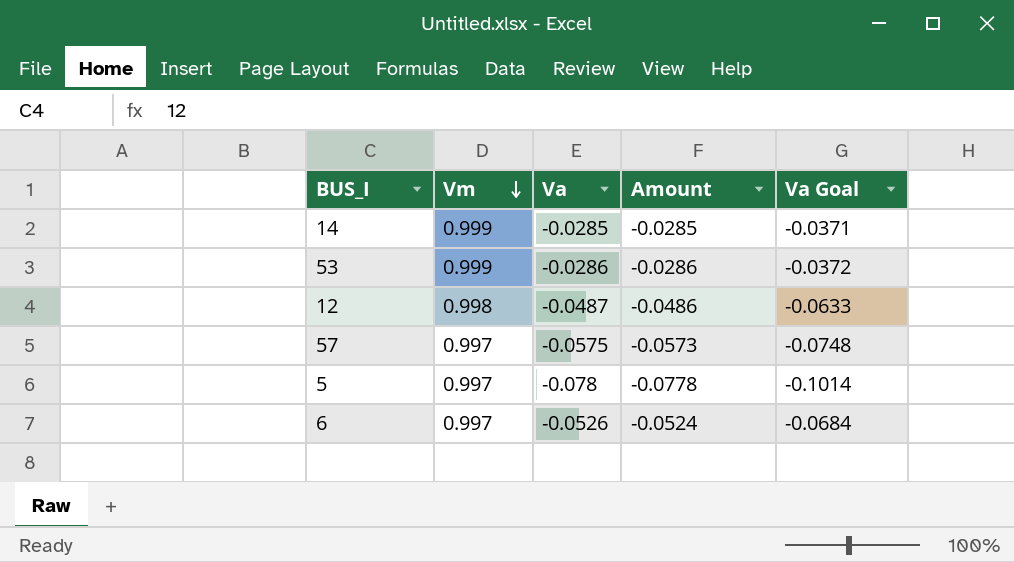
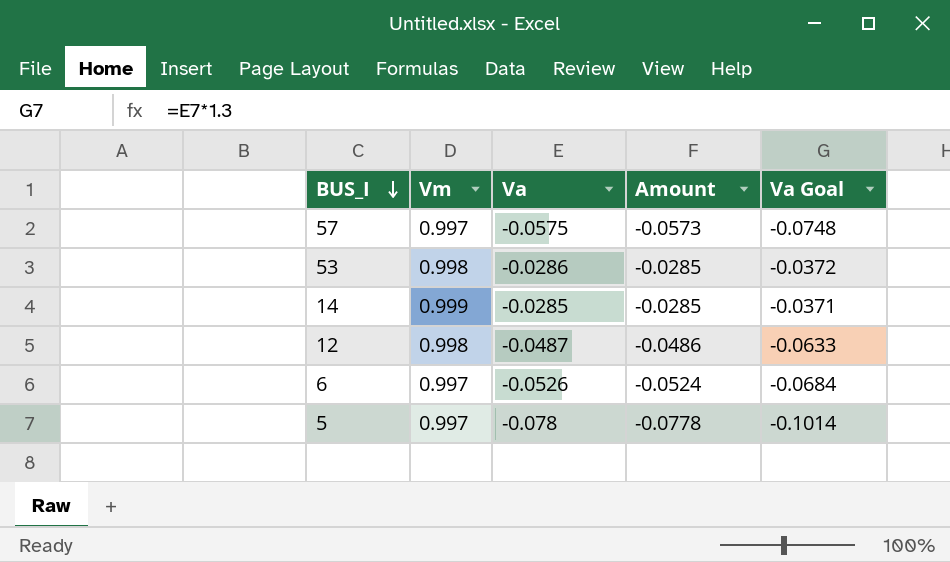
row order: Vm descending -> BUS_I descending
53 | Vm: 0.999 -> 0.998
53 | Amount: -0.0286 -> -0.0285

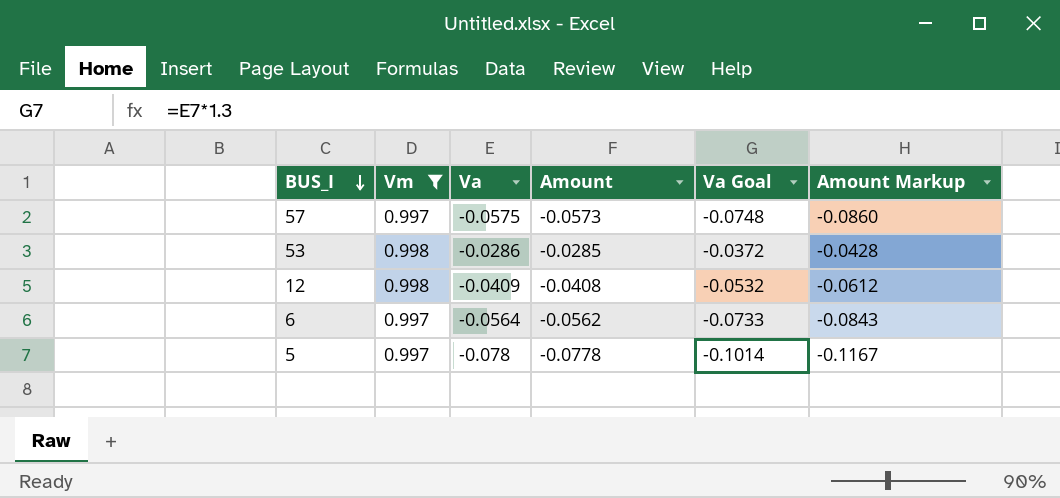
filter: none -> Vm != 0.999
column Amount Markup | formula: none -> [Amount] * 1.5
12 | Va: -0.0487 -> -0.0409
12 | Amount: -0.0486 -> -0.0408
12 | Va Goal: -0.0633 -> -0.0532
6 | Va: -0.0526 -> -0.0564
6 | Amount: -0.0524 -> -0.0562
6 | Va Goal: -0.0684 -> -0.0733

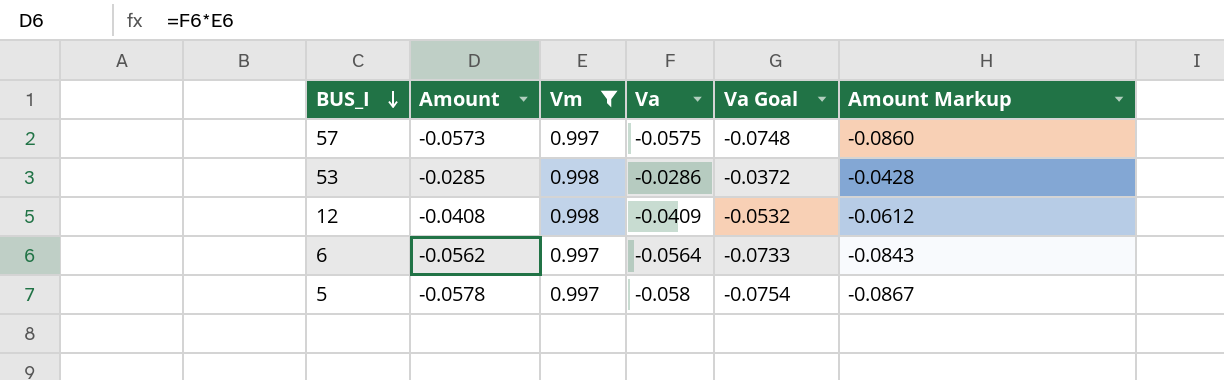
column Amount | position: 4 -> 2
5 | Amount: -0.0778 -> -0.0578
5 | Va: -0.078 -> -0.058
5 | Va Goal: -0.1014 -> -0.0754
5 | Amount Markup: -0.1167 -> -0.0867

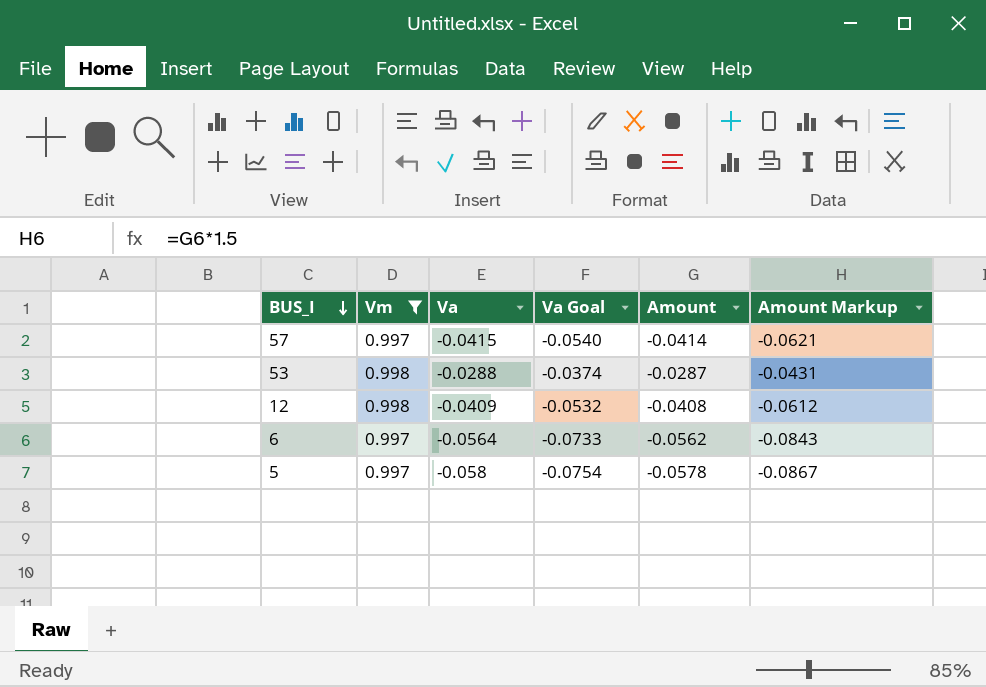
column Amount | position: 2 -> 5
57 | Va: -0.0575 -> -0.0415
57 | Va Goal: -0.0748 -> -0.0540
57 | Amount: -0.0573 -> -0.0414
57 | Amount Markup: -0.0860 -> -0.0621
53 | Va: -0.0286 -> -0.0288
53 | Va Goal: -0.0372 -> -0.0374
53 | Amount: -0.0285 -> -0.0287
53 | Amount Markup: -0.0428 -> -0.0431

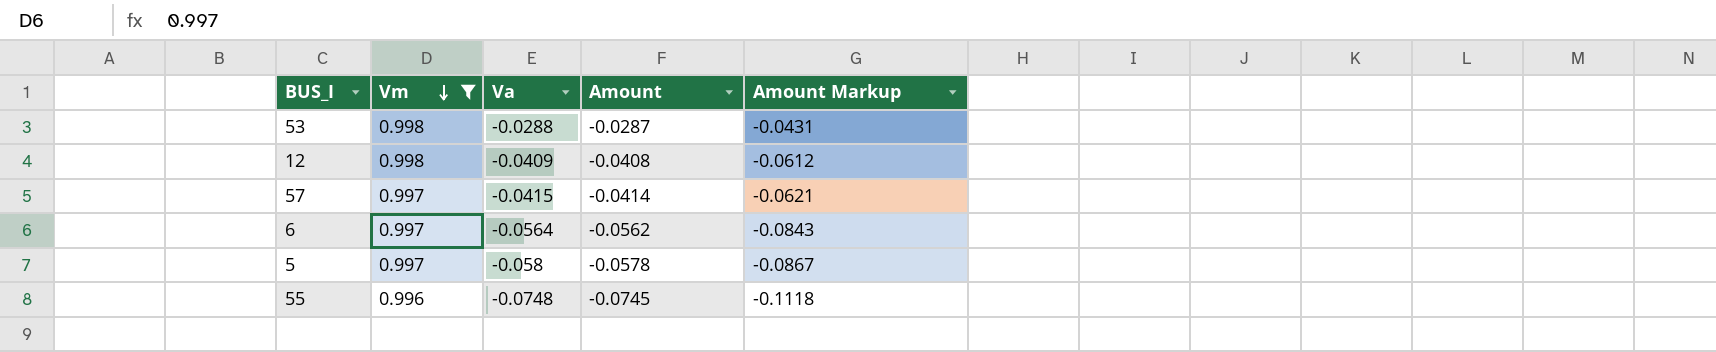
row order: BUS_I descending -> Vm descending
column Va Goal | formula: [Va] * 1.3 -> none
row 55: none -> 0.996 | -0.0748 | -0.0745 | -0.1118

